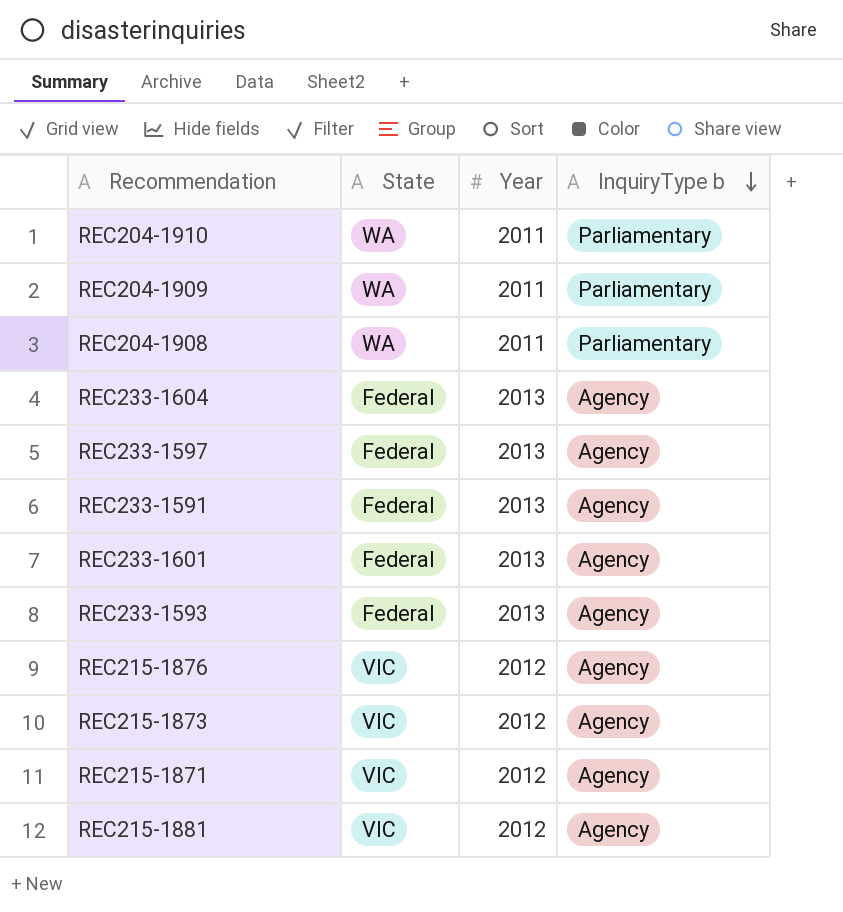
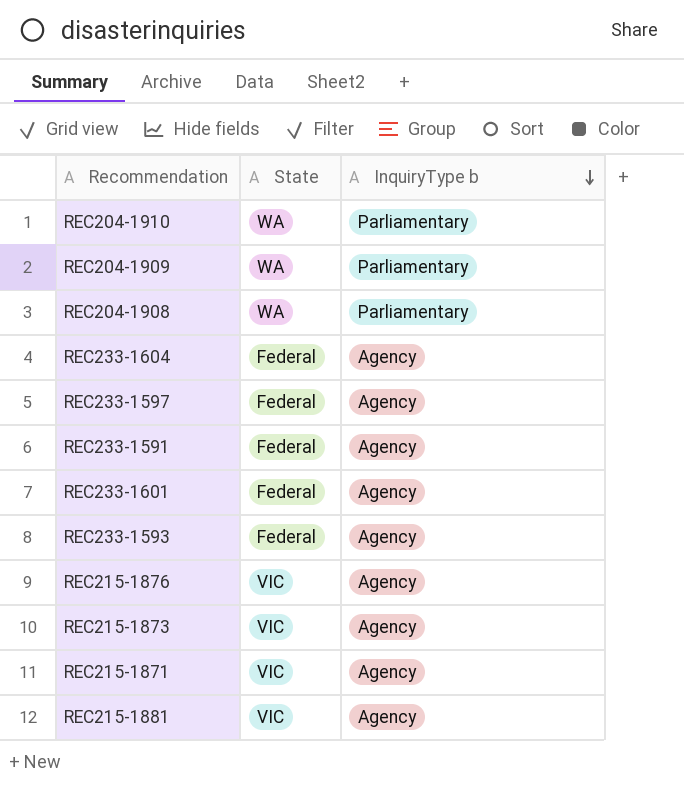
column Year | position: 3 -> none

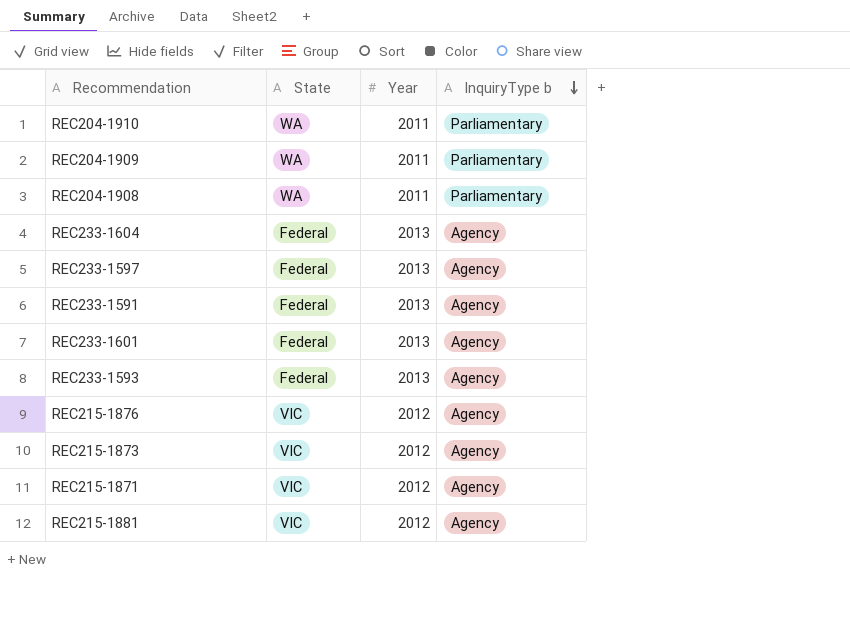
column Year | position: none -> 3

